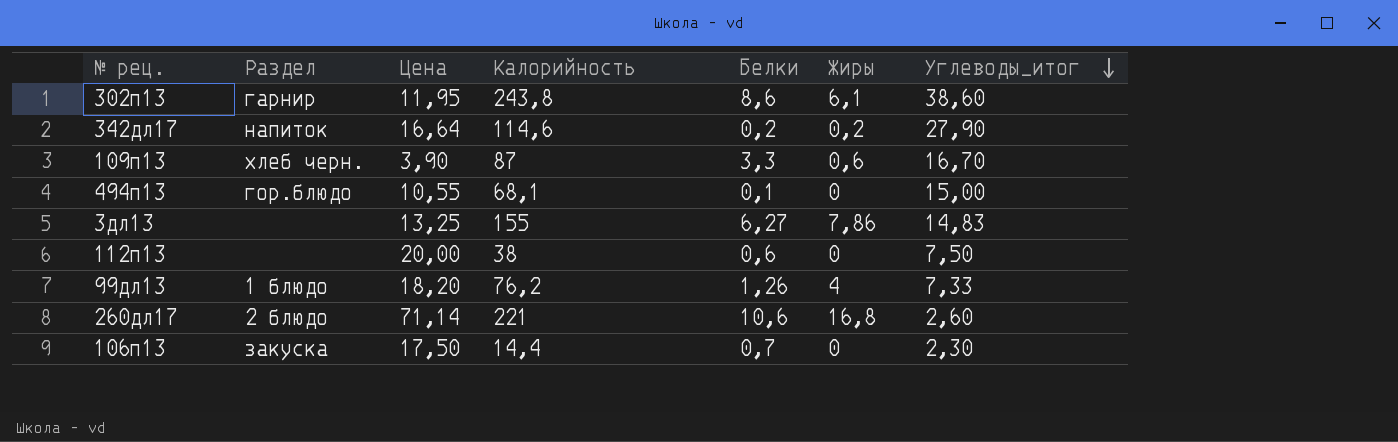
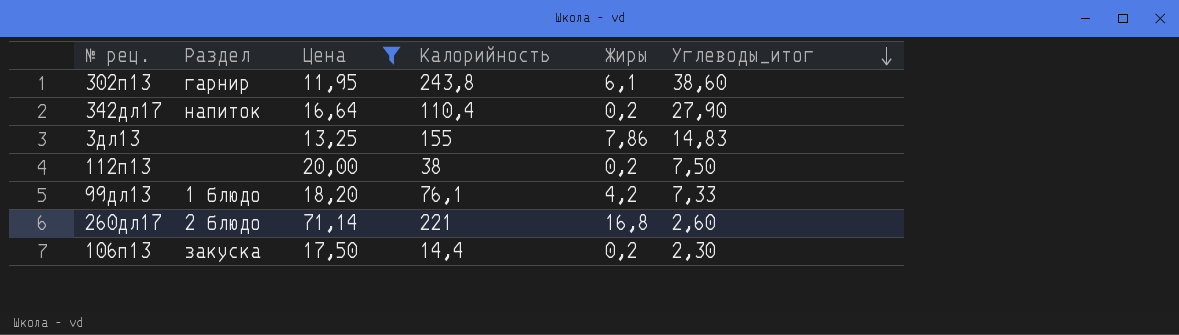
filter: none -> Цена >= 11,95
column Белки | position: 5 -> none
342дл17 | Калорийность: 114,6 -> 110,4
112п13 | Жиры: 0 -> 0,2
99дл13 | Калорийность: 76,2 -> 76,1
99дл13 | Жиры: 4 -> 4,2
106п13 | Жиры: 0 -> 0,2

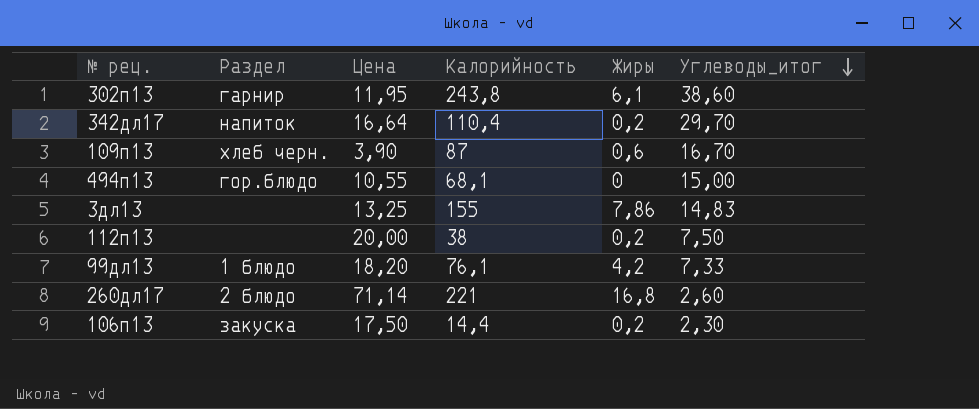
filter: Цена >= 11,95 -> none
342дл17 | Углеводы_итог: 27,90 -> 29,70

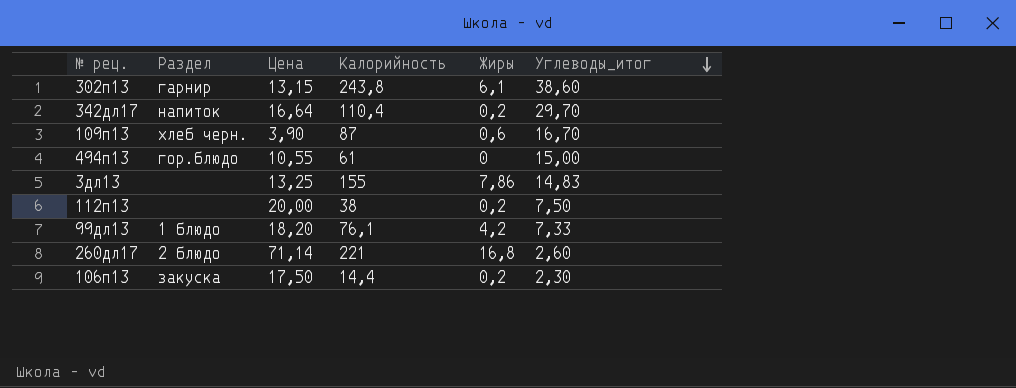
302п13 | Цена: 11,95 -> 13,15
494п13 | Калорийность: 68,1 -> 61

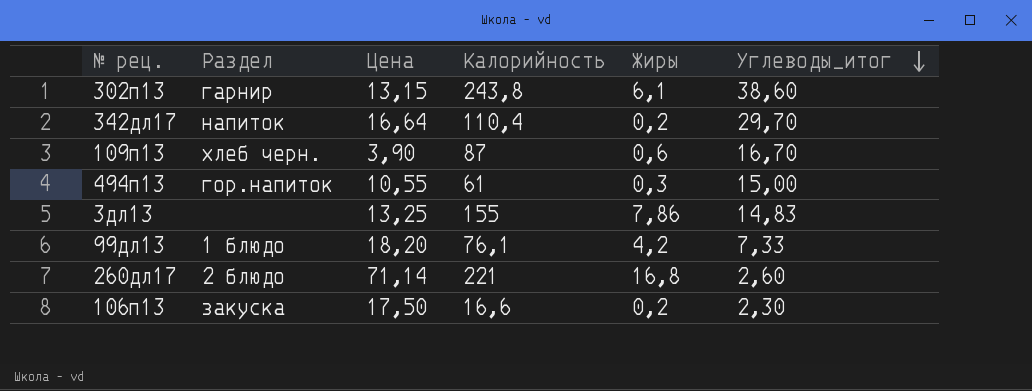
row 112п13: none | 20,00 | 38 | 0,2 | 7,50 -> none
494п13 | Раздел: гор.блюдо -> гор.напиток
494п13 | Жиры: 0 -> 0,3
106п13 | Калорийность: 14,4 -> 16,6

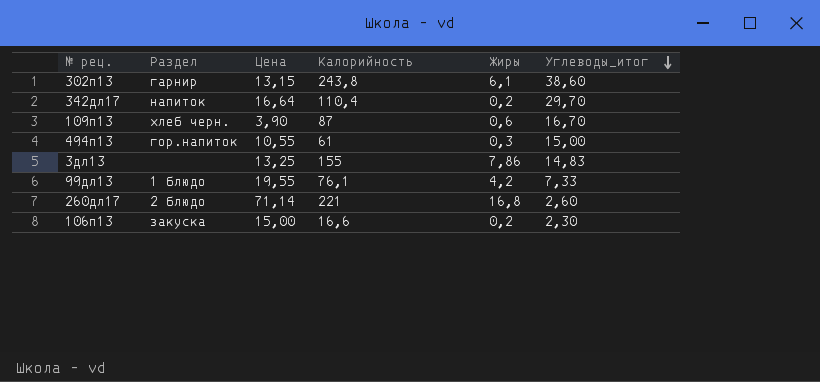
99дл13 | Цена: 18,20 -> 19,55
106п13 | Цена: 17,50 -> 15,00

